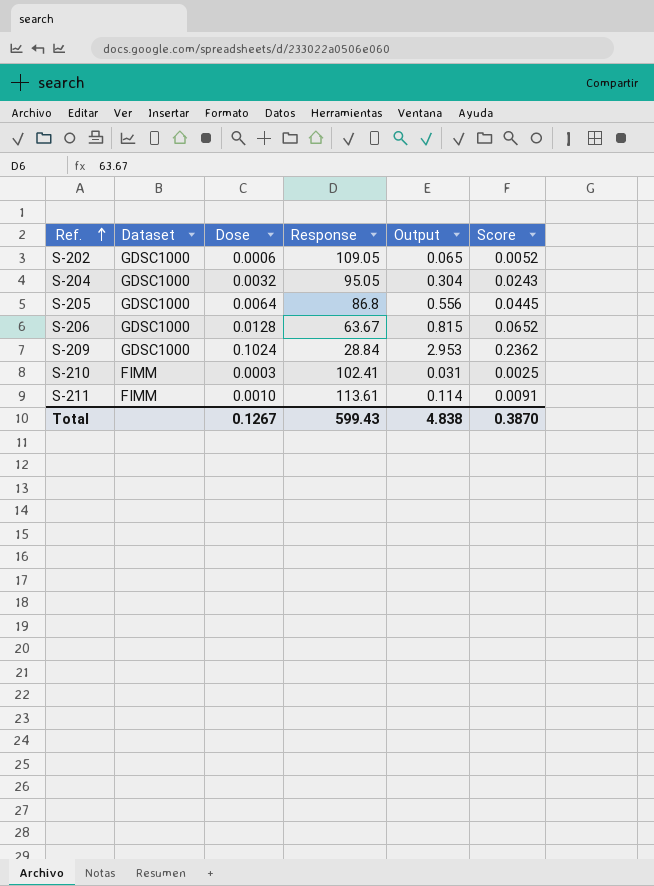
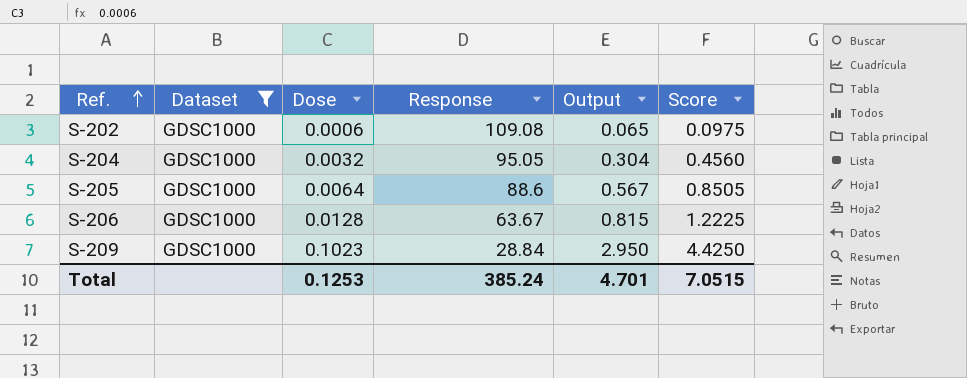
filter: none -> Dataset = GDSC1000
column Score | formula: [Output] * 0.08 -> [Output] * 1.5
S-202 | Response: 109.05 -> 109.08
S-205 | Response: 86.8 -> 88.6
S-205 | Output: 0.556 -> 0.567
S-209 | Dose: 0.1024 -> 0.1023
S-209 | Output: 2.953 -> 2.950
Total | Dose: 0.1267 -> 0.1253
Total | Response: 599.43 -> 385.24
Total | Output: 4.838 -> 4.701
Total | Score: 0.3870 -> 7.0515

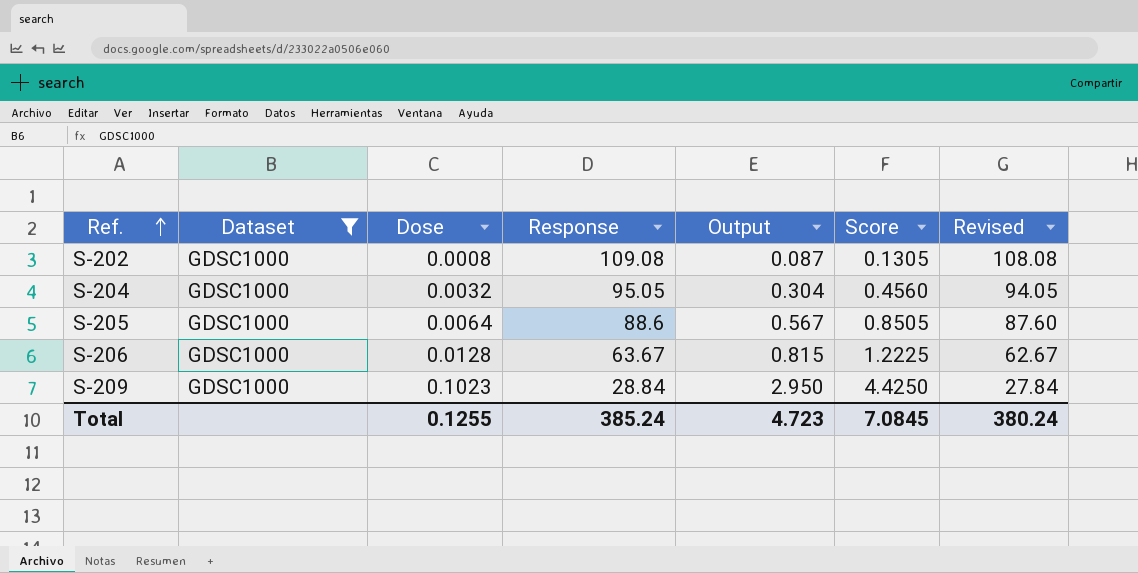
column Revised | formula: none -> [Response] - 1
S-202 | Dose: 0.0006 -> 0.0008
S-202 | Output: 0.065 -> 0.087
S-202 | Score: 0.0975 -> 0.1305
Total | Dose: 0.1253 -> 0.1255
Total | Output: 4.701 -> 4.723
Total | Score: 7.0515 -> 7.0845

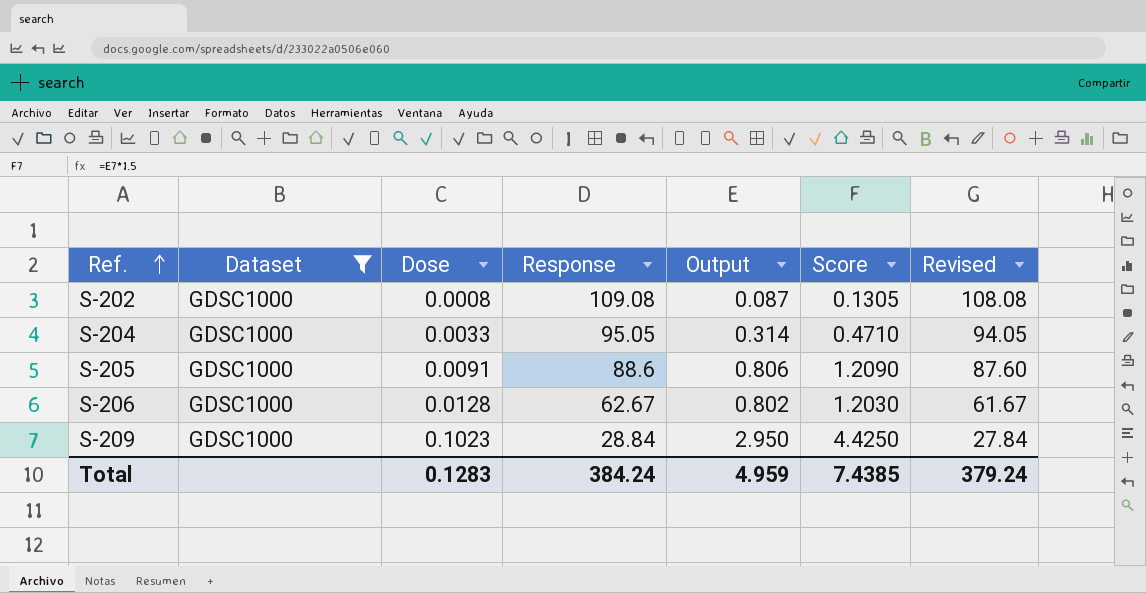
S-204 | Dose: 0.0032 -> 0.0033
S-204 | Output: 0.304 -> 0.314
S-204 | Score: 0.4560 -> 0.4710
S-205 | Dose: 0.0064 -> 0.0091
S-205 | Output: 0.567 -> 0.806
S-205 | Score: 0.8505 -> 1.2090
S-206 | Response: 63.67 -> 62.67
S-206 | Output: 0.815 -> 0.802
S-206 | Score: 1.2225 -> 1.2030
S-206 | Revised: 62.67 -> 61.67
Total | Dose: 0.1255 -> 0.1283
Total | Response: 385.24 -> 384.24
Total | Output: 4.723 -> 4.959
Total | Score: 7.0845 -> 7.4385
Total | Revised: 380.24 -> 379.24

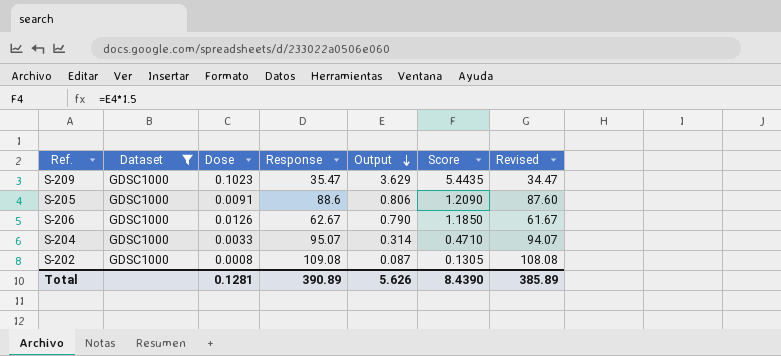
row order: Ref. ascending -> Output descending
S-209 | Response: 28.84 -> 35.47
S-209 | Output: 2.950 -> 3.629
S-209 | Score: 4.4250 -> 5.4435
S-209 | Revised: 27.84 -> 34.47
S-206 | Dose: 0.0128 -> 0.0126
S-206 | Output: 0.802 -> 0.790
S-206 | Score: 1.2030 -> 1.1850
S-204 | Response: 95.05 -> 95.07
S-204 | Revised: 94.05 -> 94.07
Total | Dose: 0.1283 -> 0.1281
Total | Response: 384.24 -> 390.89
Total | Output: 4.959 -> 5.626
Total | Score: 7.4385 -> 8.4390
Total | Revised: 379.24 -> 385.89

